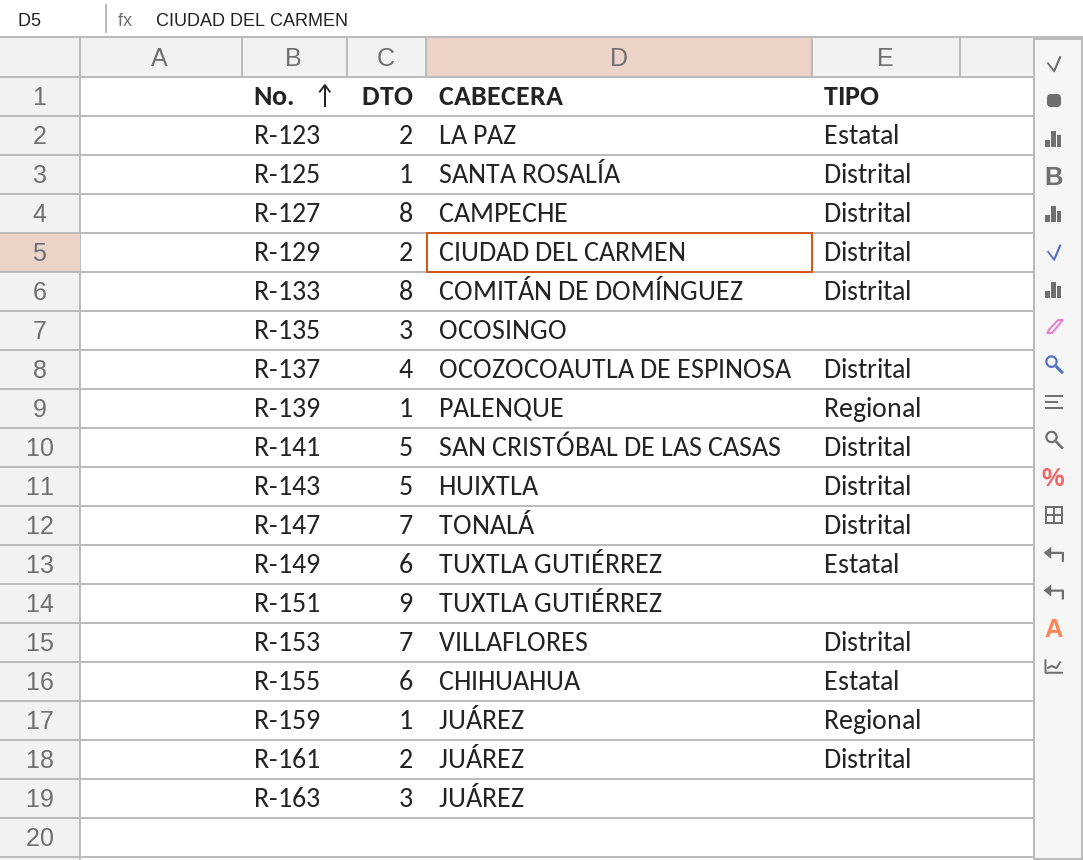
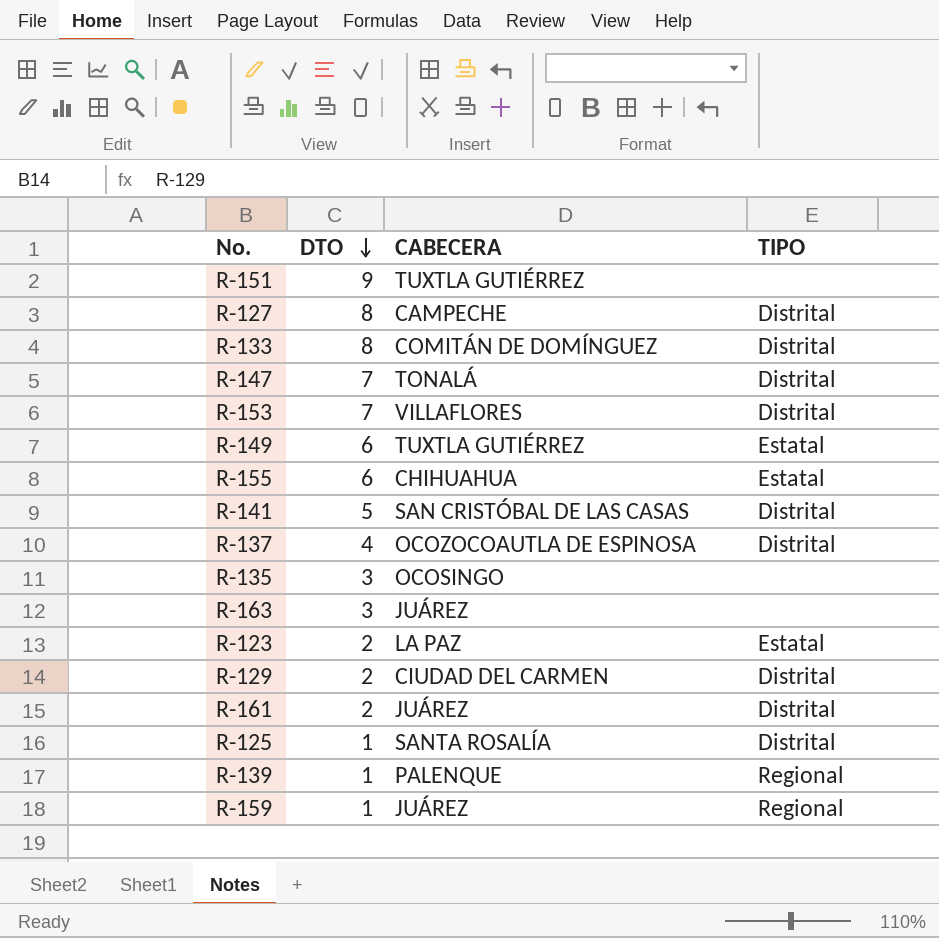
row order: No. ascending -> DTO descending
row R-143: 5 | HUIXTLA | Distrital -> none

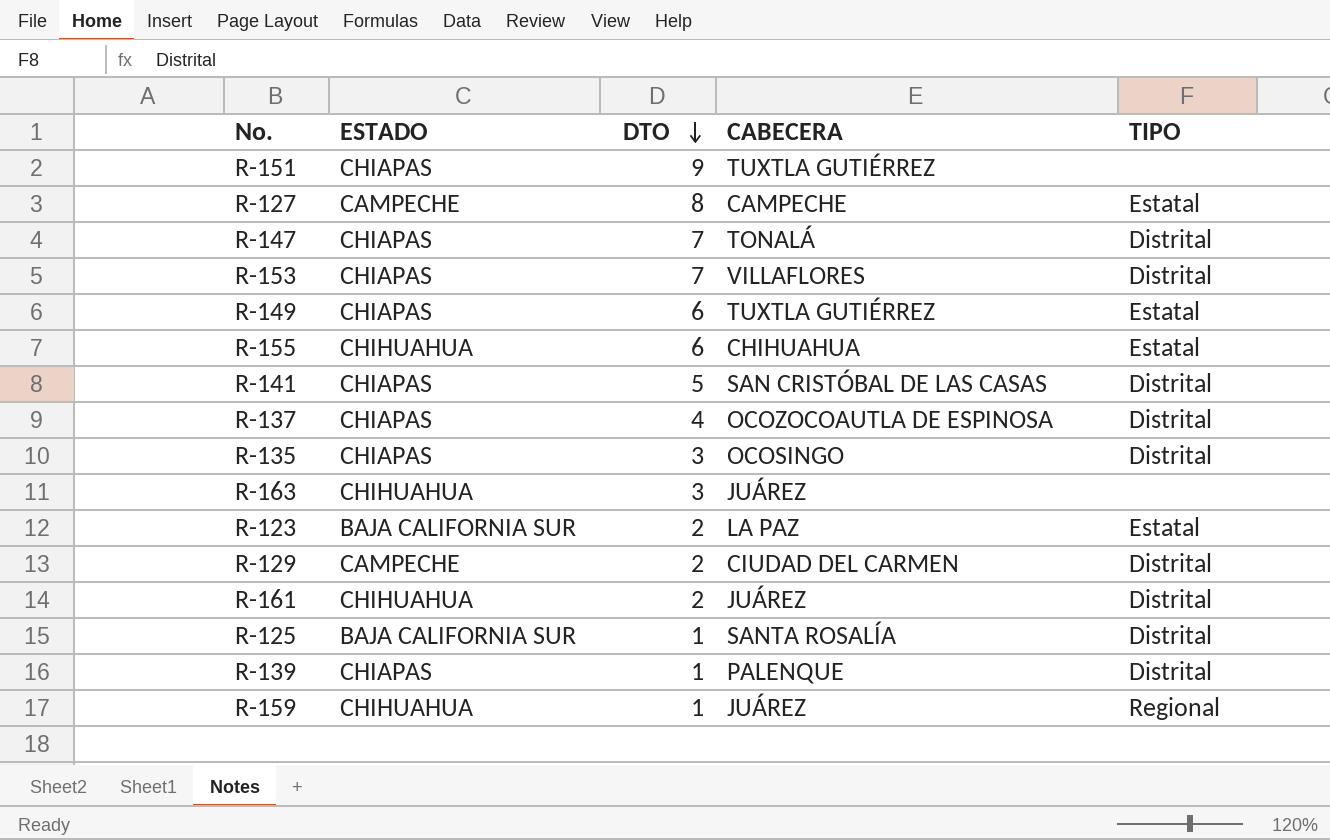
column ESTADO | position: none -> 2
row R-133: 8 | COMITÁN DE DOMÍNGUEZ | Distrital -> none
R-127 | TIPO: Distrital -> Estatal
R-135 | TIPO: none -> Distrital
R-139 | TIPO: Regional -> Distrital

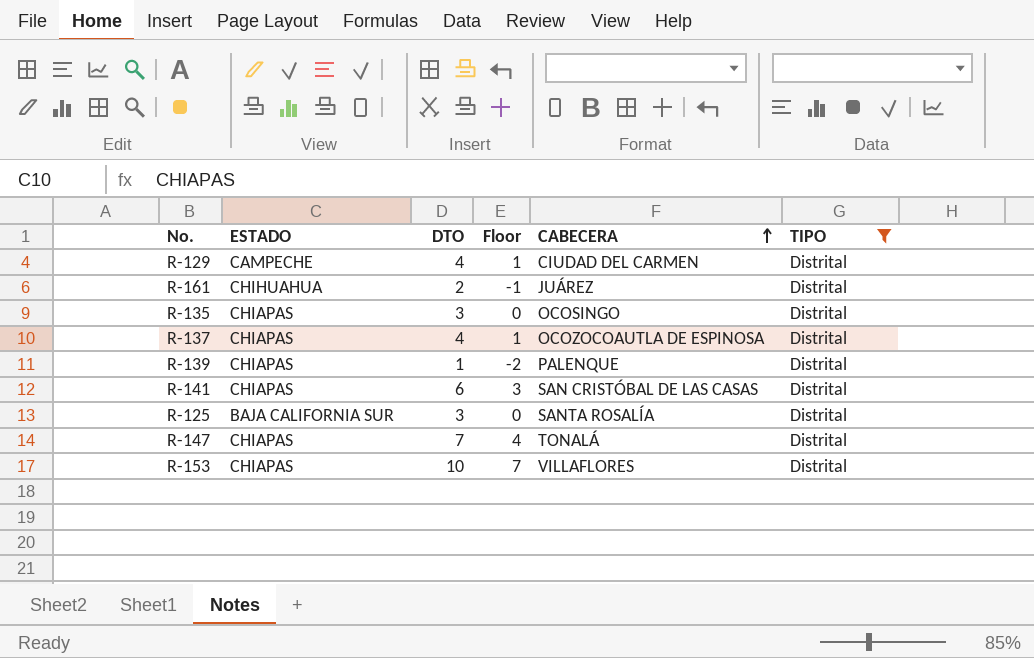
filter: none -> TIPO = Distrital
row order: DTO descending -> CABECERA ascending
column Floor | formula: none -> [DTO] - 3
R-129 | DTO: 2 -> 4
R-141 | DTO: 5 -> 6
R-125 | DTO: 1 -> 3
R-153 | DTO: 7 -> 10

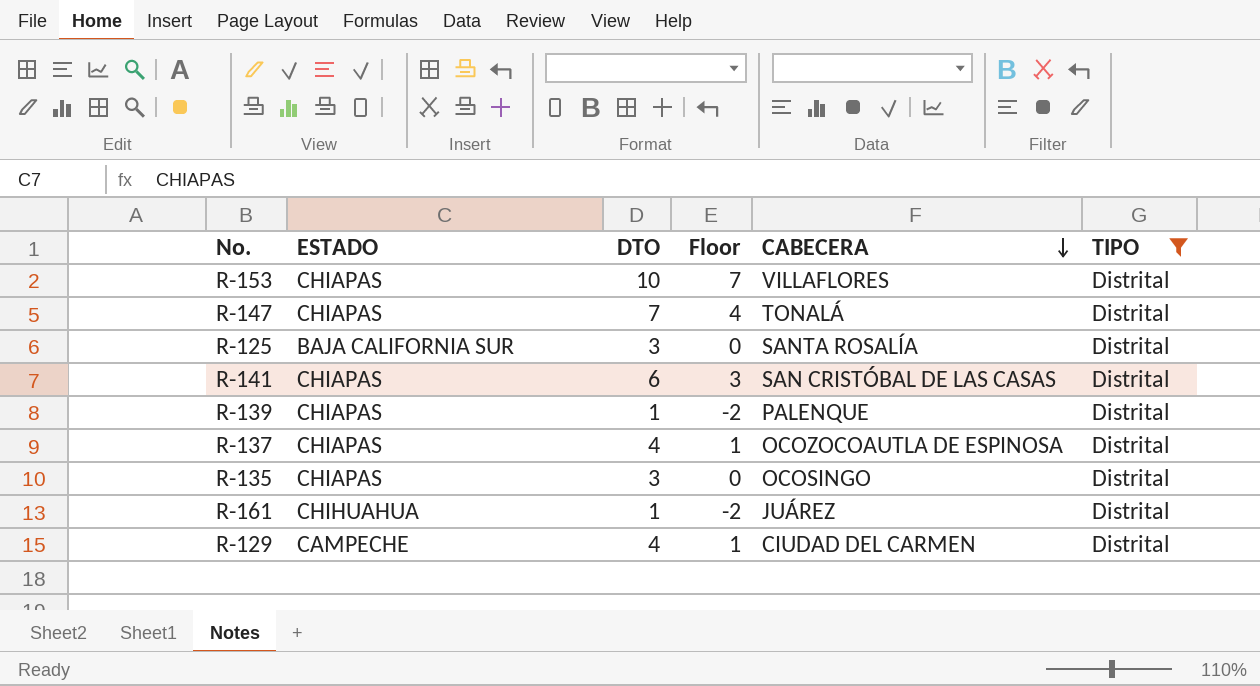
row order: CABECERA ascending -> CABECERA descending
R-161 | DTO: 2 -> 1
R-161 | Floor: -1 -> -2

